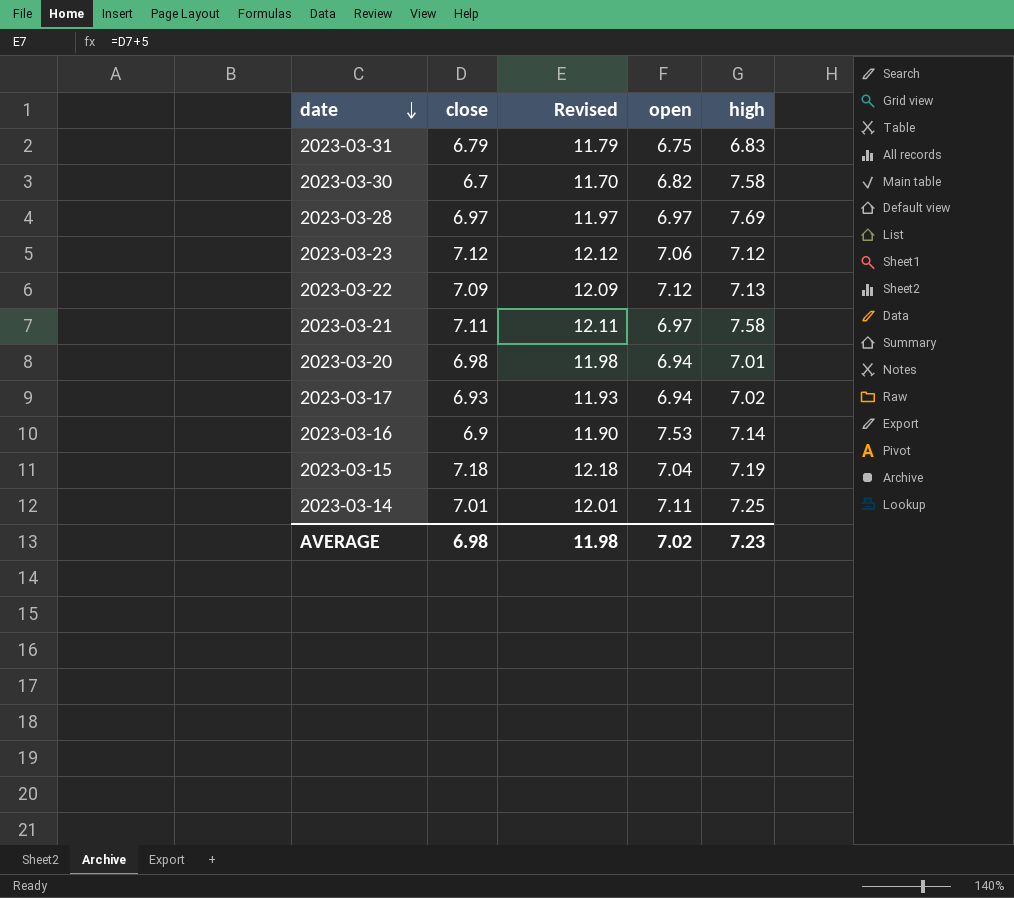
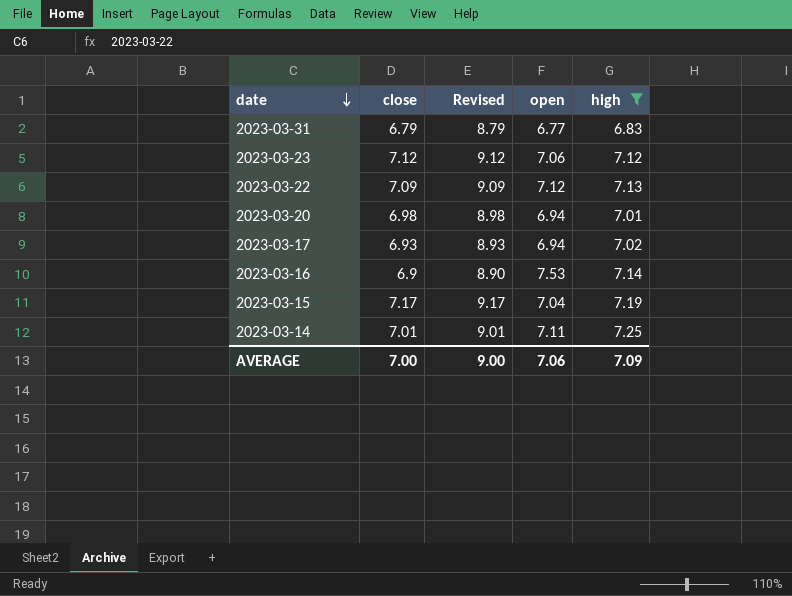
filter: none -> high <= 7.25
column Revised | formula: [close] + 5 -> [close] + 2
2023-03-31 | open: 6.75 -> 6.77
2023-03-15 | close: 7.18 -> 7.17
AVERAGE | close: 6.98 -> 7.00
AVERAGE | Revised: 11.98 -> 9.00
AVERAGE | open: 7.02 -> 7.06
AVERAGE | high: 7.23 -> 7.09

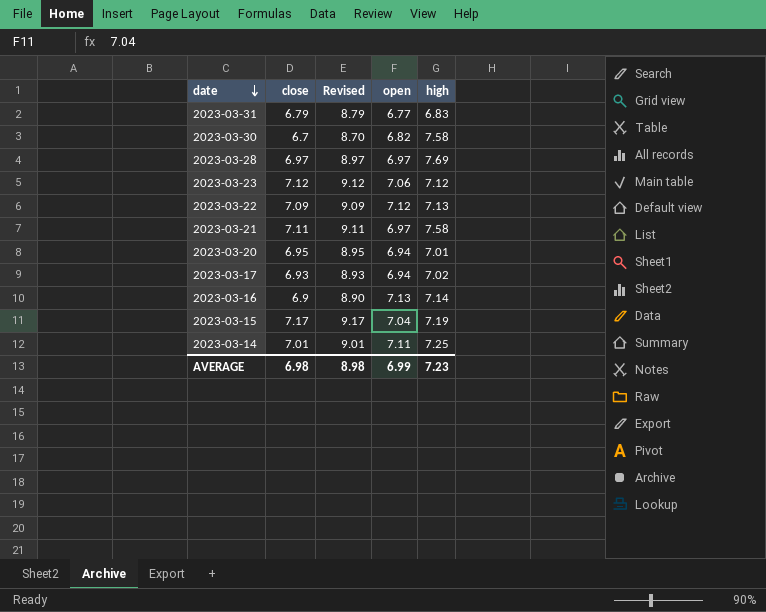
filter: high <= 7.25 -> none
2023-03-20 | close: 6.98 -> 6.95
2023-03-20 | Revised: 8.98 -> 8.95
2023-03-16 | open: 7.53 -> 7.13
AVERAGE | close: 7.00 -> 6.98
AVERAGE | Revised: 9.00 -> 8.98
AVERAGE | open: 7.06 -> 6.99
AVERAGE | high: 7.09 -> 7.23

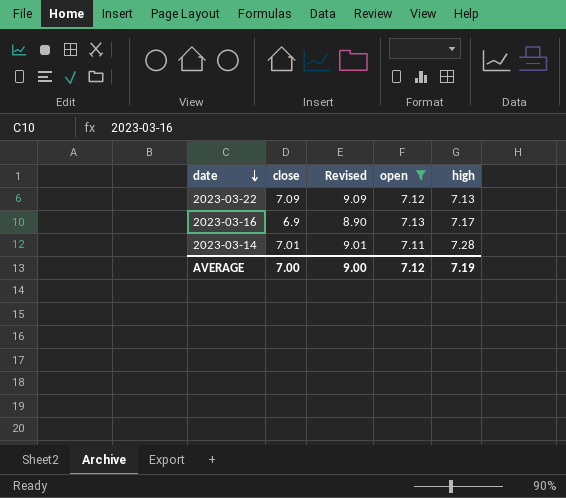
filter: none -> open >= 7.11
2023-03-16 | high: 7.14 -> 7.17
2023-03-14 | high: 7.25 -> 7.28
AVERAGE | close: 6.98 -> 7.00
AVERAGE | Revised: 8.98 -> 9.00
AVERAGE | open: 6.99 -> 7.12
AVERAGE | high: 7.23 -> 7.19

